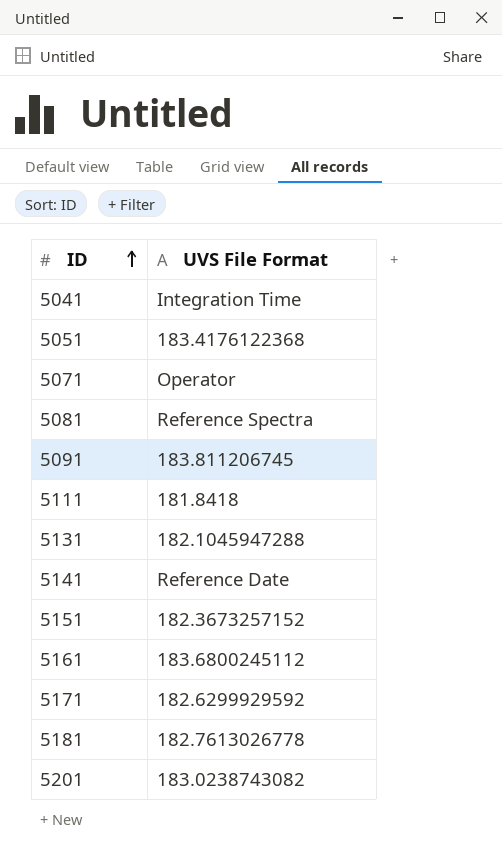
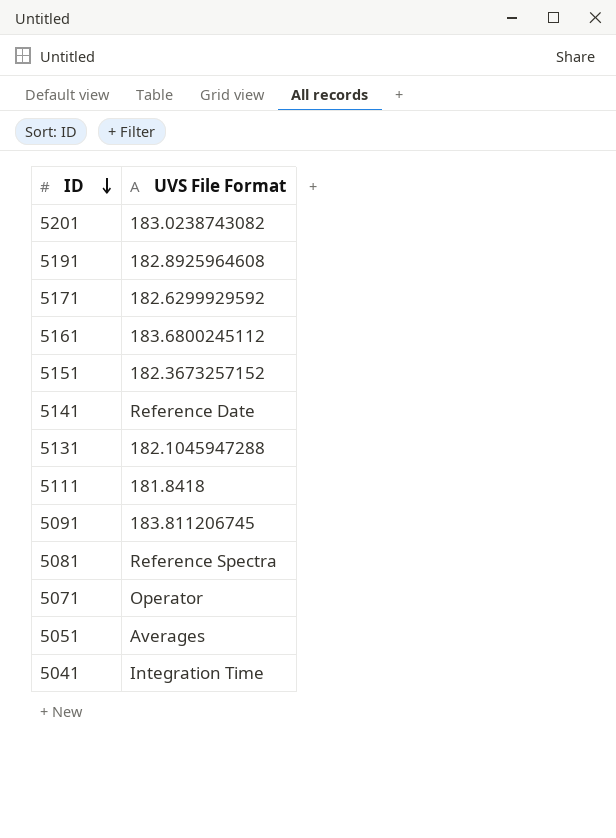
row order: ID ascending -> ID descending
row 5181: 182.7613026778 -> none
row 5191: none -> 182.8925964608
5051 | UVS File Format: 183.4176122368 -> Averages

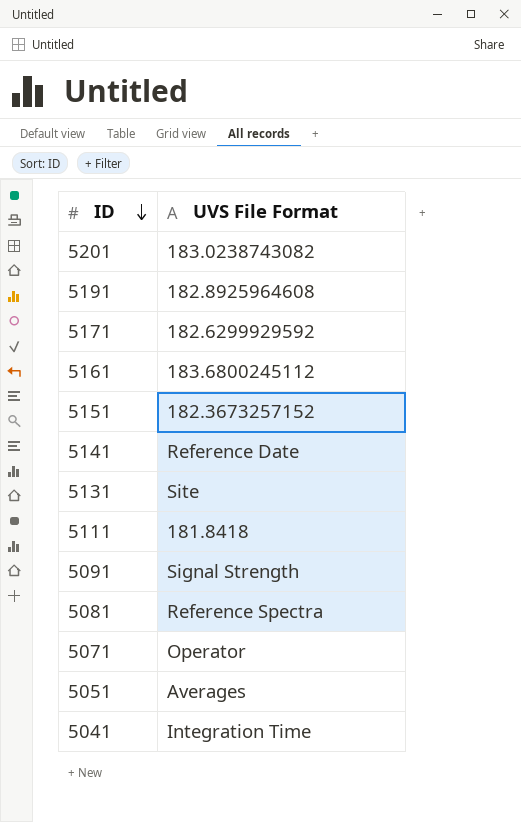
5131 | UVS File Format: 182.1045947288 -> Site
5091 | UVS File Format: 183.811206745 -> Signal Strength

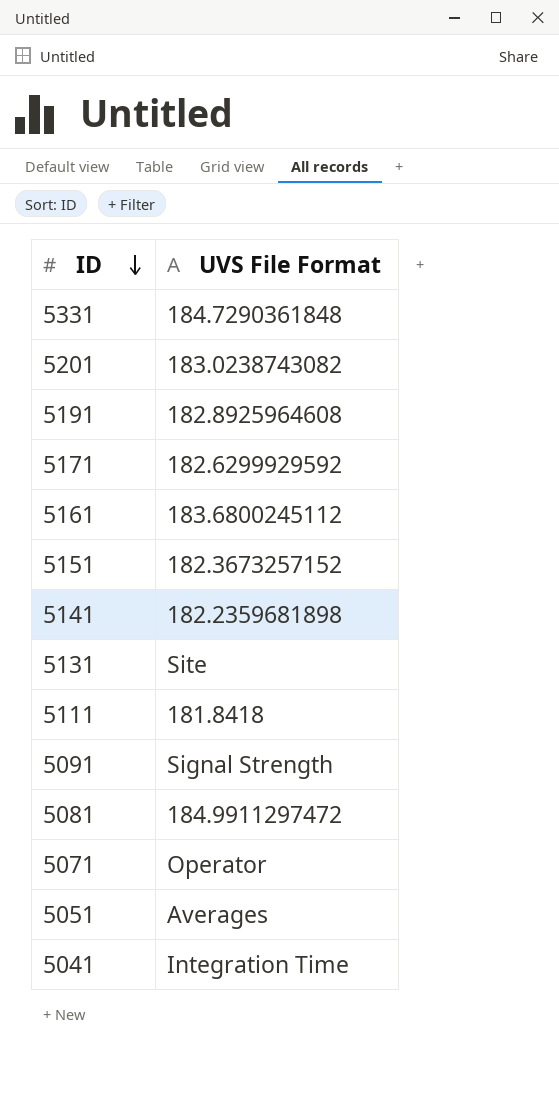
row 5331: none -> 184.7290361848
5141 | UVS File Format: Reference Date -> 182.2359681898
5081 | UVS File Format: Reference Spectra -> 184.9911297472

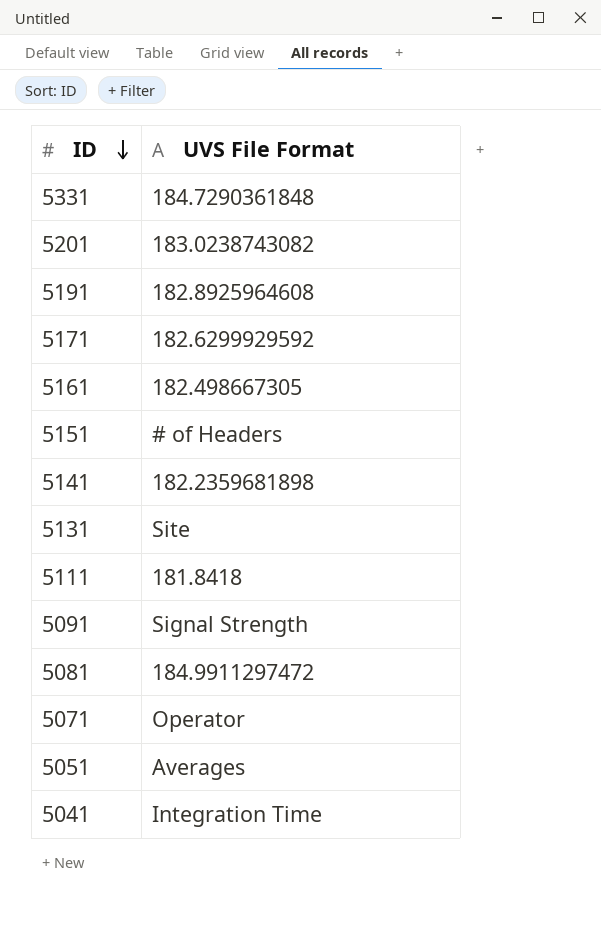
5161 | UVS File Format: 183.6800245112 -> 182.498667305
5151 | UVS File Format: 182.3673257152 -> # of Headers

